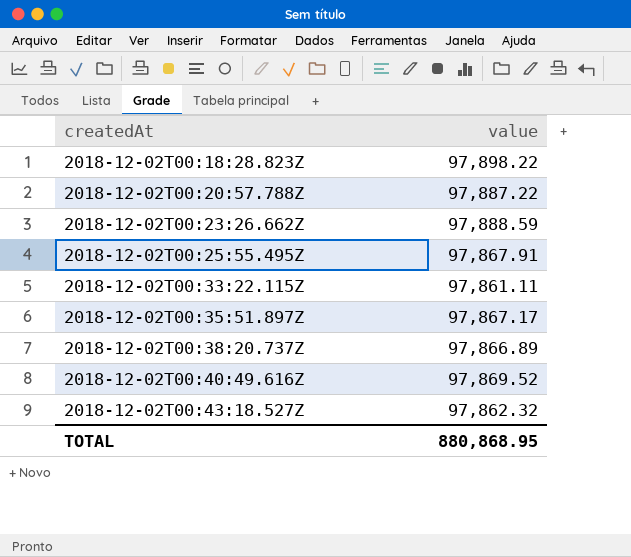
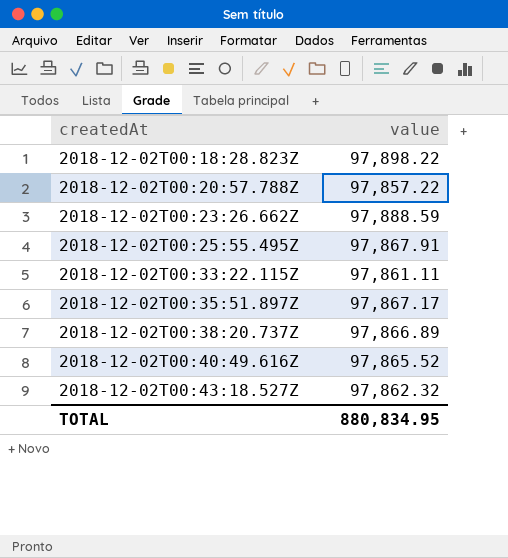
2018-12-02T00:20:57.788Z | value: 97,887.22 -> 97,857.22
2018-12-02T00:40:49.616Z | value: 97,869.52 -> 97,865.52
TOTAL | value: 880,868.95 -> 880,834.95

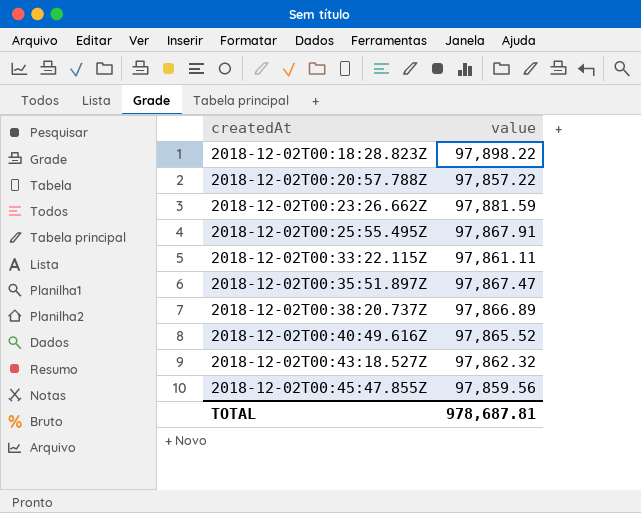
2018-12-02T00:23:26.662Z | value: 97,888.59 -> 97,881.59
2018-12-02T00:35:51.897Z | value: 97,867.17 -> 97,867.47
row 2018-12-02T00:45:47.855Z: none -> 97,859.56
TOTAL | value: 880,834.95 -> 978,687.81

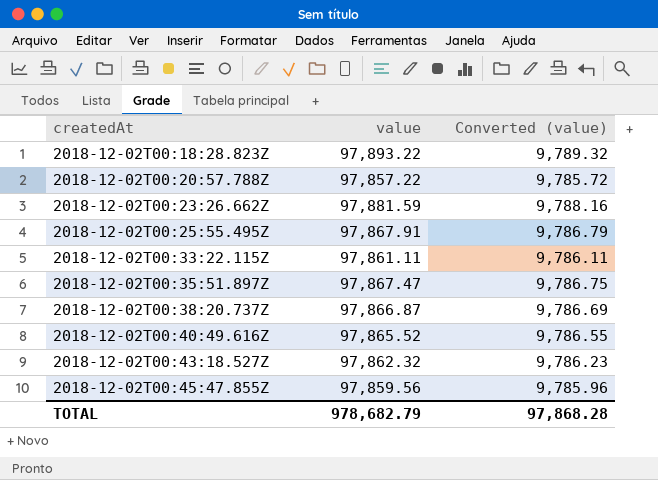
column Converted (value) | formula: none -> [value] * 0.1
2018-12-02T00:18:28.823Z | value: 97,898.22 -> 97,893.22
2018-12-02T00:38:20.737Z | value: 97,866.89 -> 97,866.87
TOTAL | value: 978,687.81 -> 978,682.79

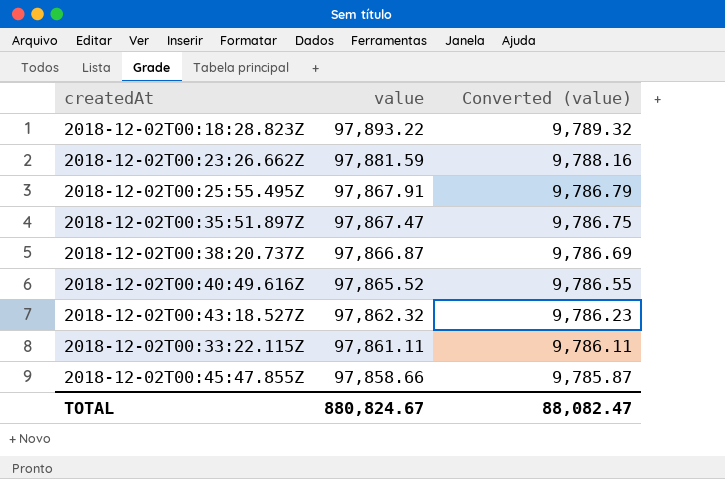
row order: createdAt ascending -> value descending
row 2018-12-02T00:20:57.788Z: 97,857.22 | 9,785.72 -> none
2018-12-02T00:45:47.855Z | value: 97,859.56 -> 97,858.66
2018-12-02T00:45:47.855Z | Converted (value): 9,785.96 -> 9,785.87
TOTAL | value: 978,682.79 -> 880,824.67
TOTAL | Converted (value): 97,868.28 -> 88,082.47

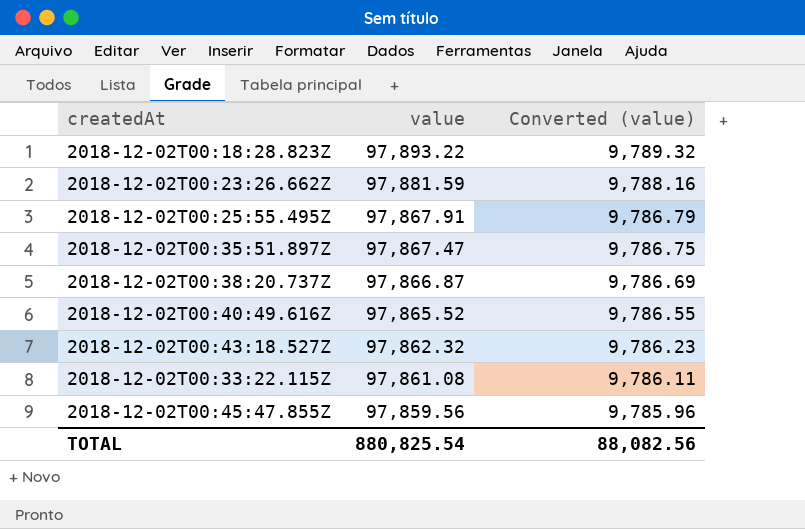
2018-12-02T00:33:22.115Z | value: 97,861.11 -> 97,861.08
2018-12-02T00:45:47.855Z | value: 97,858.66 -> 97,859.56
2018-12-02T00:45:47.855Z | Converted (value): 9,785.87 -> 9,785.96
TOTAL | value: 880,824.67 -> 880,825.54
TOTAL | Converted (value): 88,082.47 -> 88,082.56

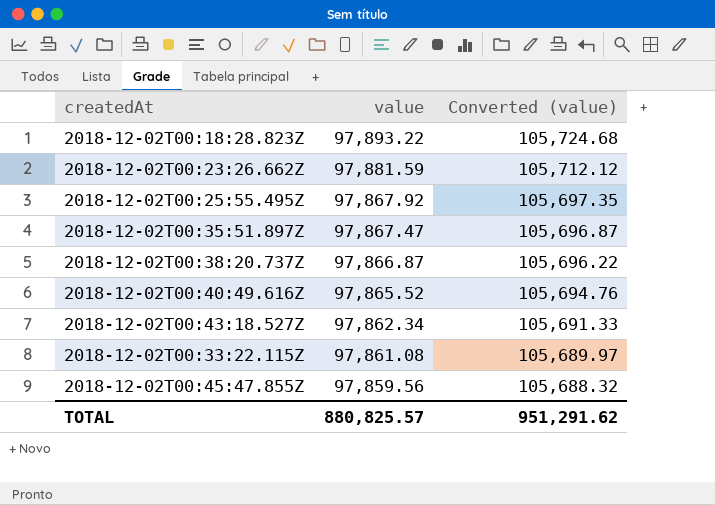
column Converted (value) | formula: [value] * 0.1 -> [value] * 1.08
2018-12-02T00:25:55.495Z | value: 97,867.91 -> 97,867.92
2018-12-02T00:43:18.527Z | value: 97,862.32 -> 97,862.34
TOTAL | value: 880,825.54 -> 880,825.57
TOTAL | Converted (value): 88,082.56 -> 951,291.62

